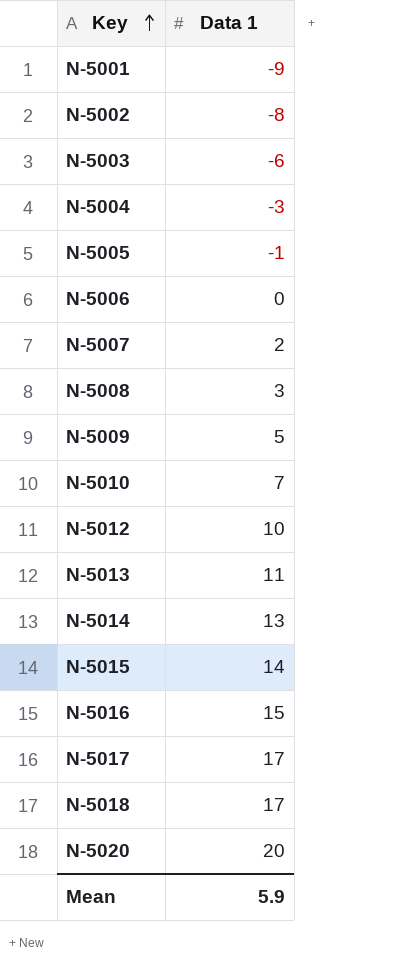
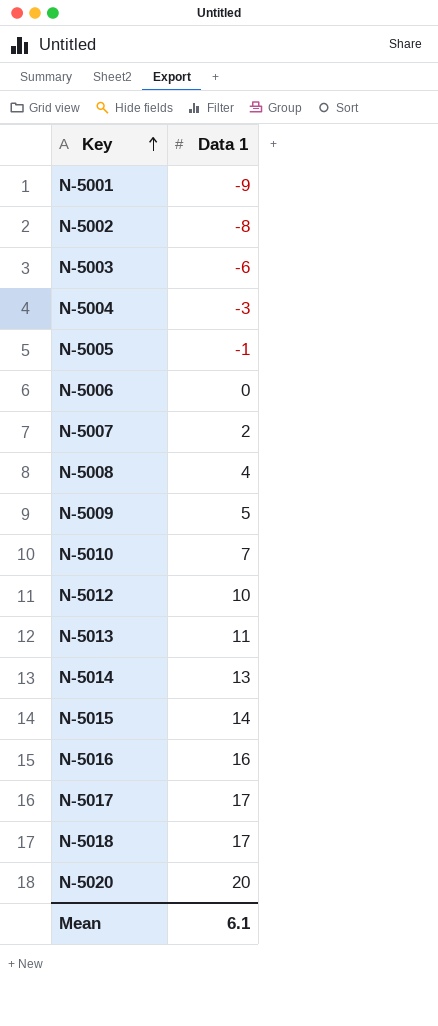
N-5008 | Data 1: 3 -> 4
N-5016 | Data 1: 15 -> 16
Mean | Data 1: 5.9 -> 6.1

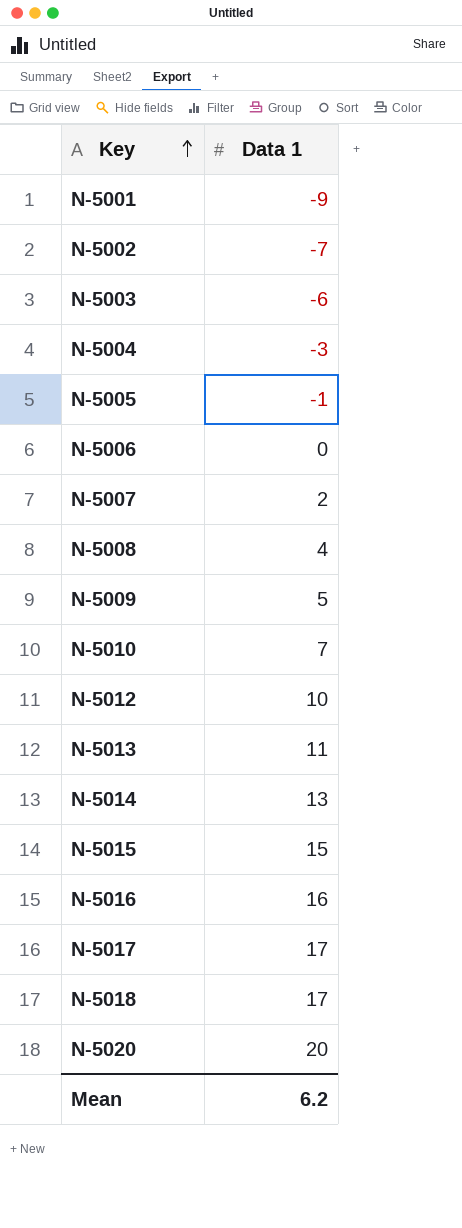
N-5002 | Data 1: -8 -> -7
N-5015 | Data 1: 14 -> 15
Mean | Data 1: 6.1 -> 6.2

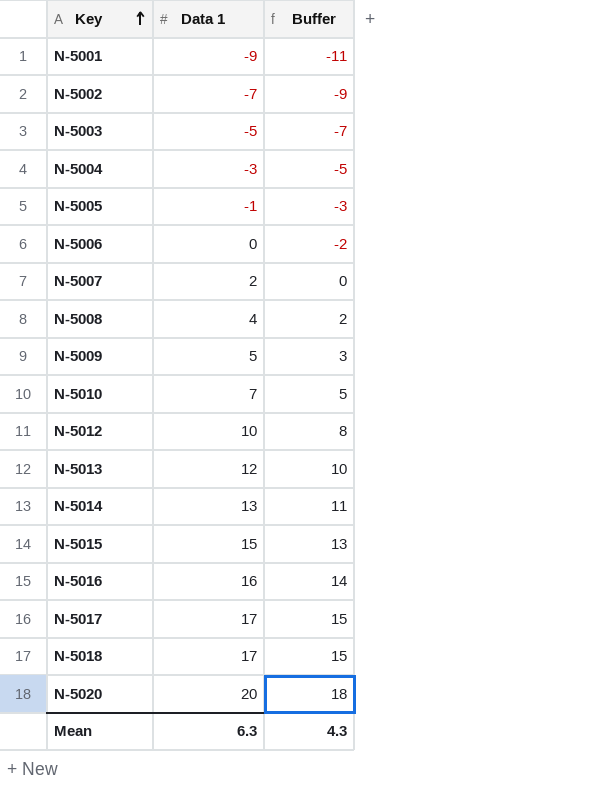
column Buffer | formula: none -> [Data 1] - 2
N-5003 | Data 1: -6 -> -5
N-5013 | Data 1: 11 -> 12
Mean | Data 1: 6.2 -> 6.3

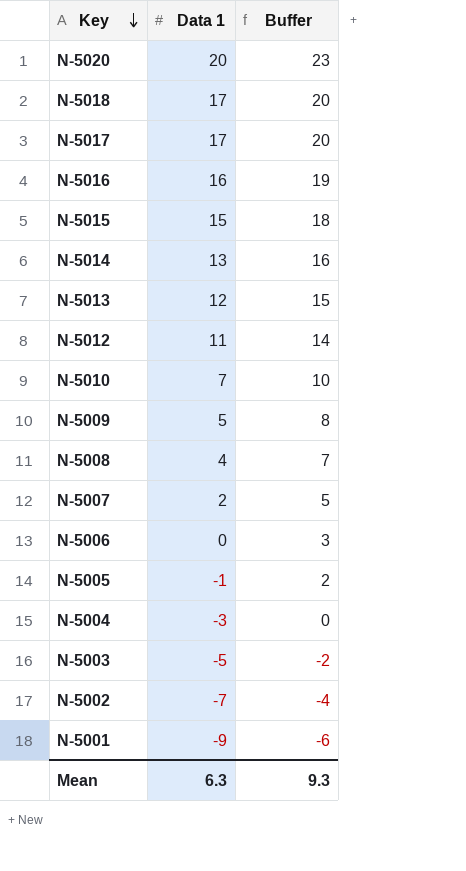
row order: Key ascending -> Key descending
column Buffer | formula: [Data 1] - 2 -> [Data 1] + 3
N-5012 | Data 1: 10 -> 11
Mean | Buffer: 4.3 -> 9.3

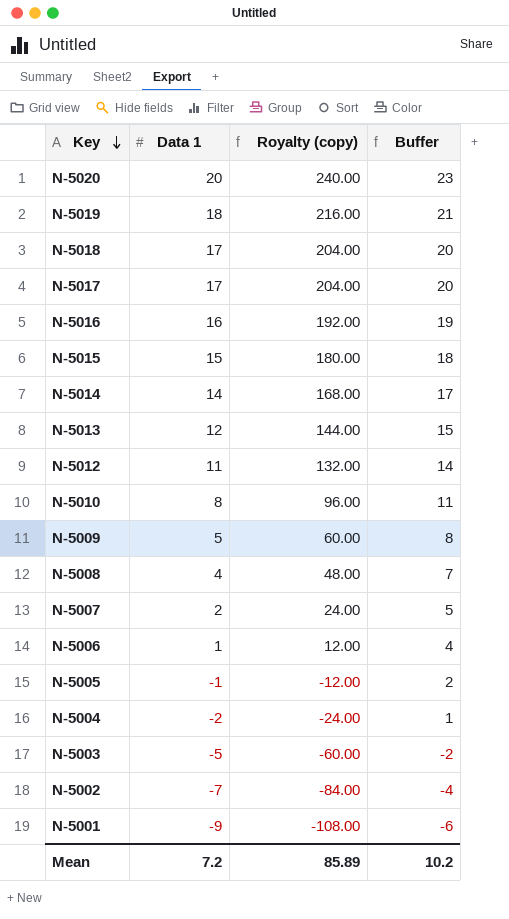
column Royalty (copy) | formula: none -> [Data 1] * 12
row N-5019: none -> 18 | 216.00 | 21
N-5014 | Data 1: 13 -> 14
N-5014 | Buffer: 16 -> 17
N-5010 | Data 1: 7 -> 8
N-5010 | Buffer: 10 -> 11
N-5006 | Data 1: 0 -> 1
N-5006 | Buffer: 3 -> 4
N-5004 | Data 1: -3 -> -2
N-5004 | Buffer: 0 -> 1
Mean | Data 1: 6.3 -> 7.2
Mean | Buffer: 9.3 -> 10.2

